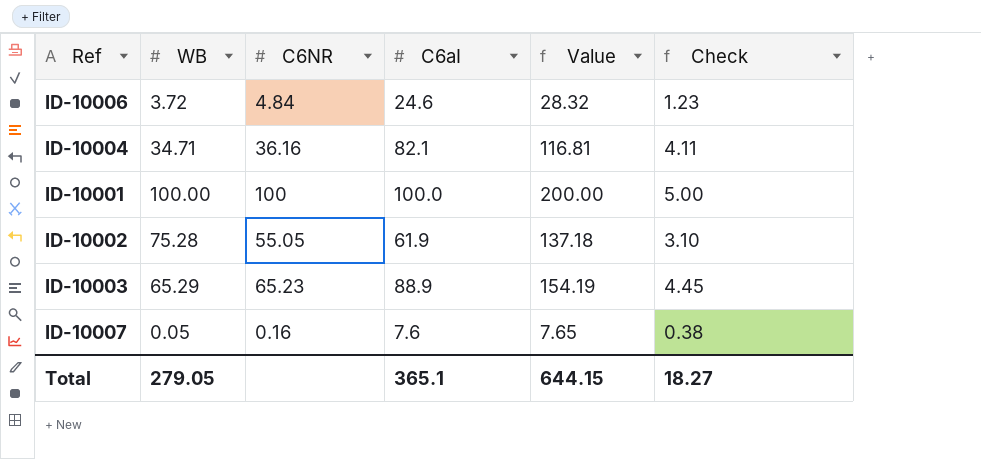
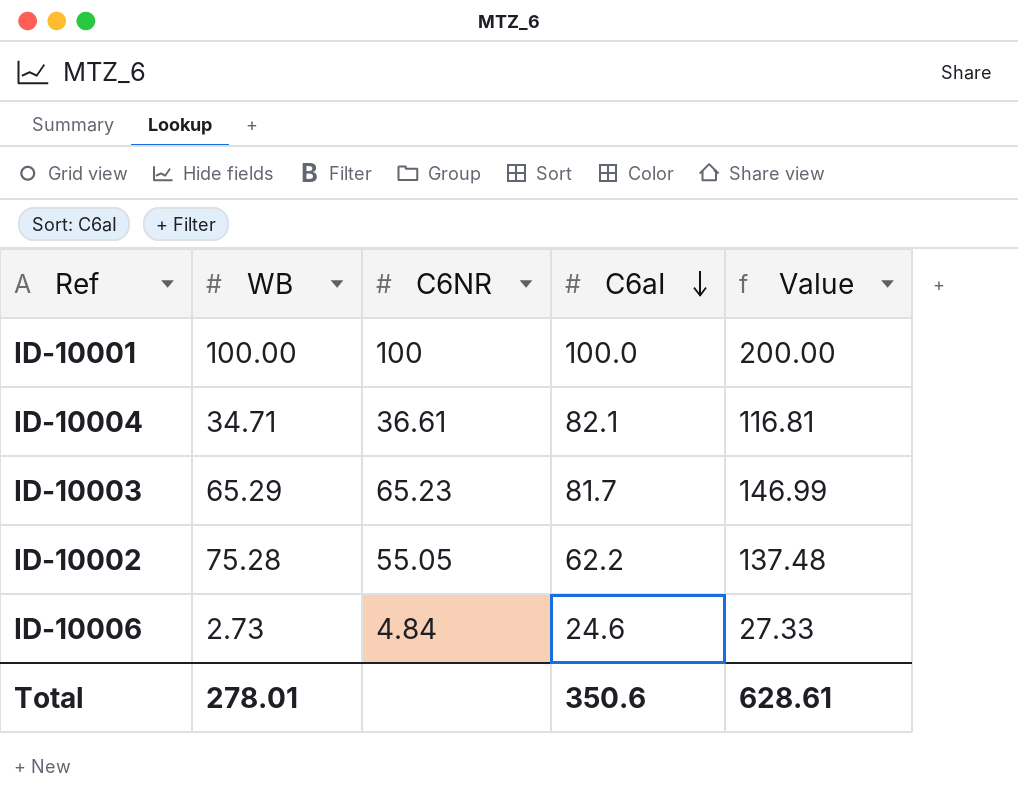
row order: none -> C6aI descending
column Check | formula: [C6aI] * 0.05 -> none
row ID-10007: 0.05 | 0.16 | 7.6 | 7.65 | 0.38 -> none
ID-10004 | C6NR: 36.16 -> 36.61
ID-10003 | C6aI: 88.9 -> 81.7
ID-10003 | Value: 154.19 -> 146.99
ID-10002 | C6aI: 61.9 -> 62.2
ID-10002 | Value: 137.18 -> 137.48
ID-10006 | WB: 3.72 -> 2.73
ID-10006 | Value: 28.32 -> 27.33
Total | WB: 279.05 -> 278.01
Total | C6aI: 365.1 -> 350.6
Total | Value: 644.15 -> 628.61

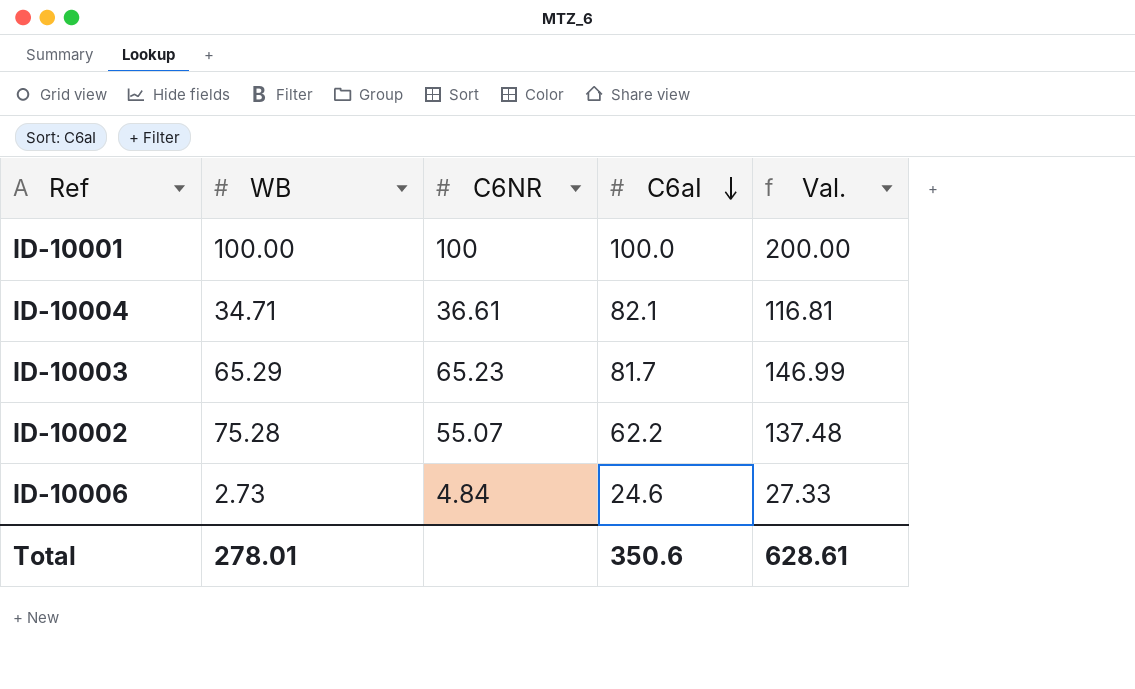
column name: Value -> Val.
ID-10002 | C6NR: 55.05 -> 55.07

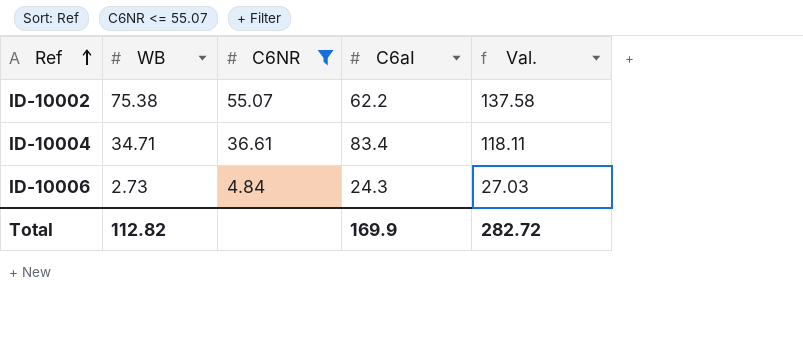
filter: none -> C6NR <= 55.07
row order: C6aI descending -> Ref ascending
ID-10002 | WB: 75.28 -> 75.38
ID-10002 | Val.: 137.48 -> 137.58
ID-10004 | C6aI: 82.1 -> 83.4
ID-10004 | Val.: 116.81 -> 118.11
ID-10006 | C6aI: 24.6 -> 24.3
ID-10006 | Val.: 27.33 -> 27.03
Total | WB: 278.01 -> 112.82
Total | C6aI: 350.6 -> 169.9
Total | Val.: 628.61 -> 282.72

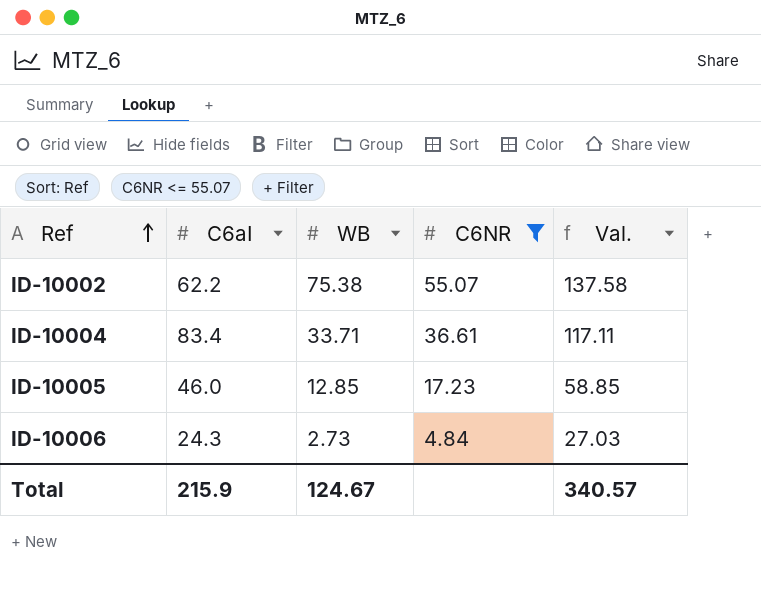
column C6aI | position: 4 -> 2
ID-10004 | WB: 34.71 -> 33.71
ID-10004 | Val.: 118.11 -> 117.11
row ID-10005: none -> 46.0 | 12.85 | 17.23 | 58.85
Total | C6aI: 169.9 -> 215.9
Total | WB: 112.82 -> 124.67
Total | Val.: 282.72 -> 340.57

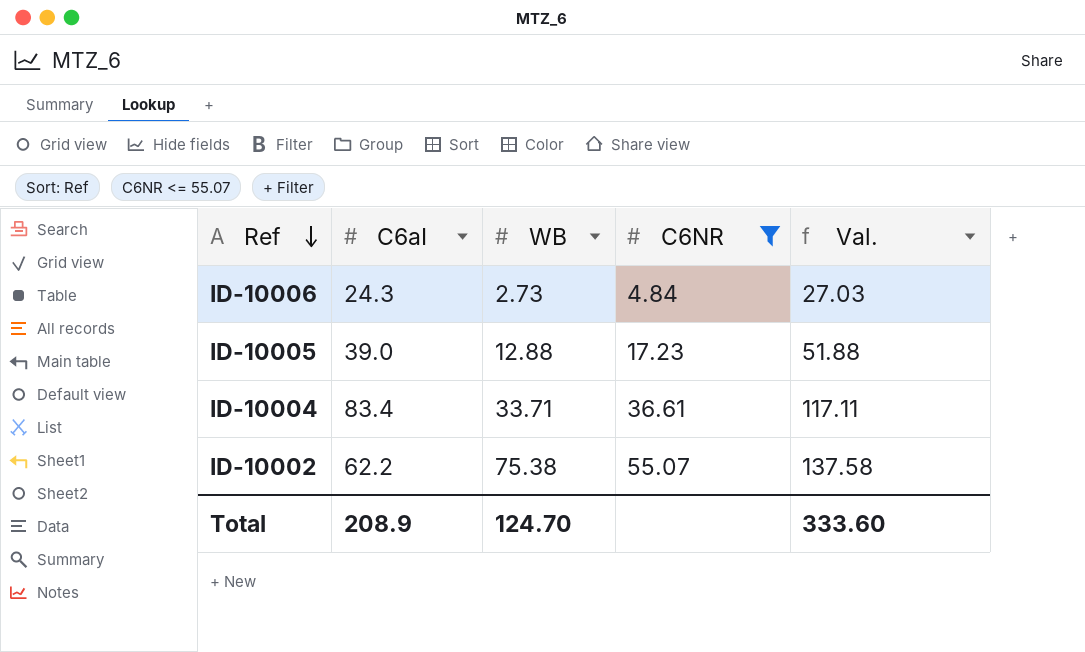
row order: Ref ascending -> Ref descending
ID-10005 | C6aI: 46.0 -> 39.0
ID-10005 | WB: 12.85 -> 12.88
ID-10005 | Val.: 58.85 -> 51.88
Total | C6aI: 215.9 -> 208.9
Total | WB: 124.67 -> 124.70
Total | Val.: 340.57 -> 333.60

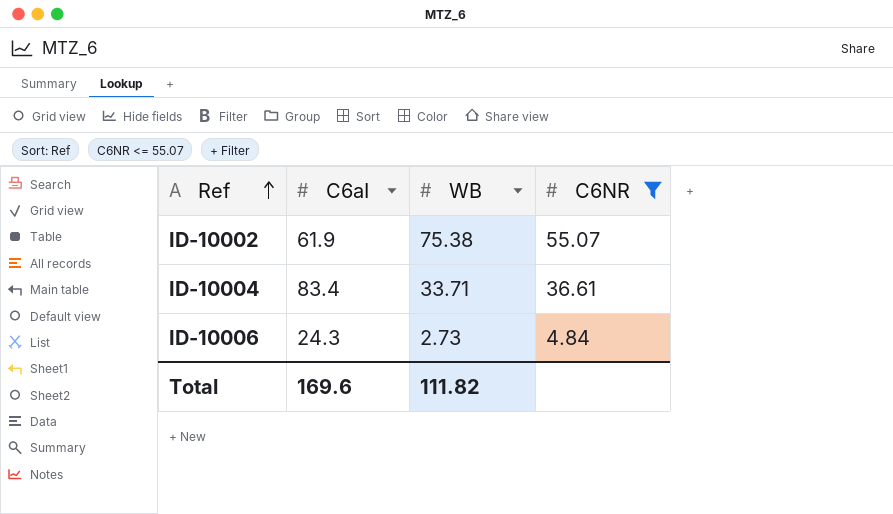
row order: Ref descending -> Ref ascending
column Val. | formula: [C6aI] + [WB] -> none
row ID-10005: 39.0 | 12.88 | 17.23 | 51.88 -> none
ID-10002 | C6aI: 62.2 -> 61.9
Total | C6aI: 208.9 -> 169.6
Total | WB: 124.70 -> 111.82

